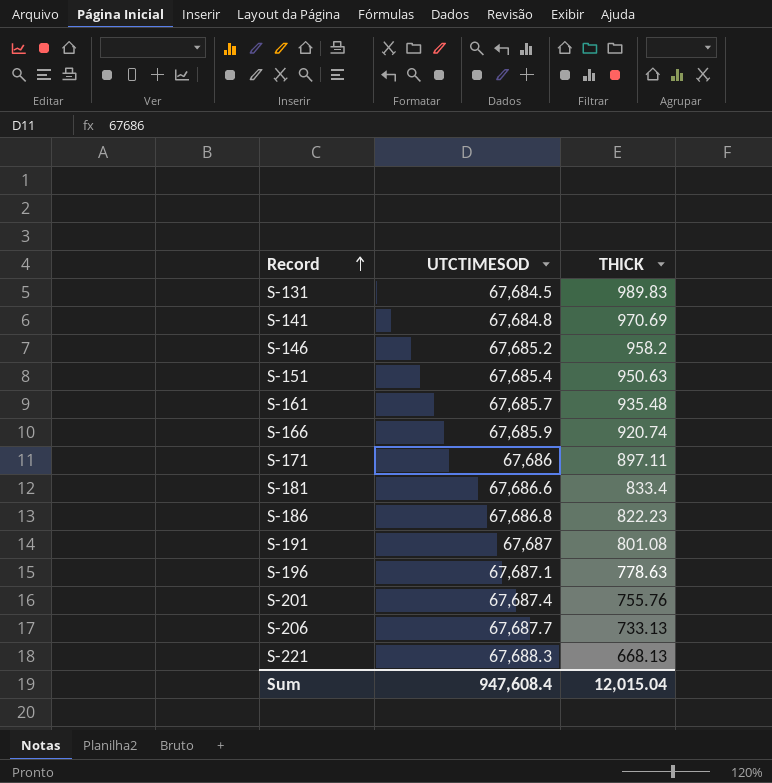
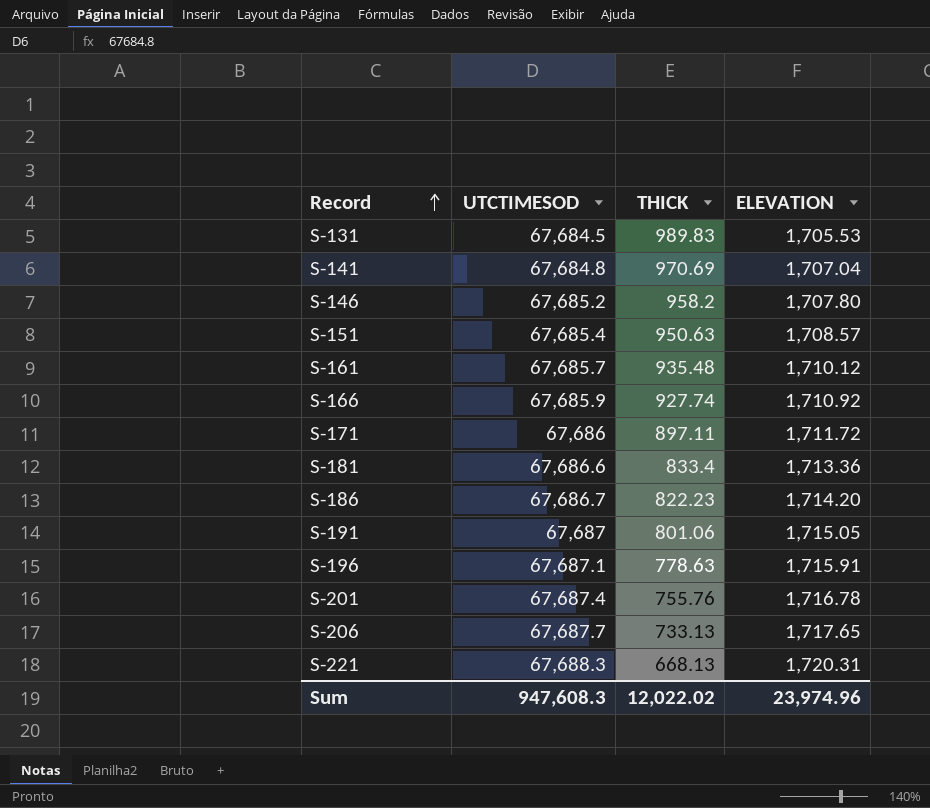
column ELEVATION | position: none -> 4
S-166 | THICK: 920.74 -> 927.74
S-186 | UTCTIMESOD: 67,686.8 -> 67,686.7
S-191 | THICK: 801.08 -> 801.06
Sum | UTCTIMESOD: 947,608.4 -> 947,608.3
Sum | THICK: 12,015.04 -> 12,022.02

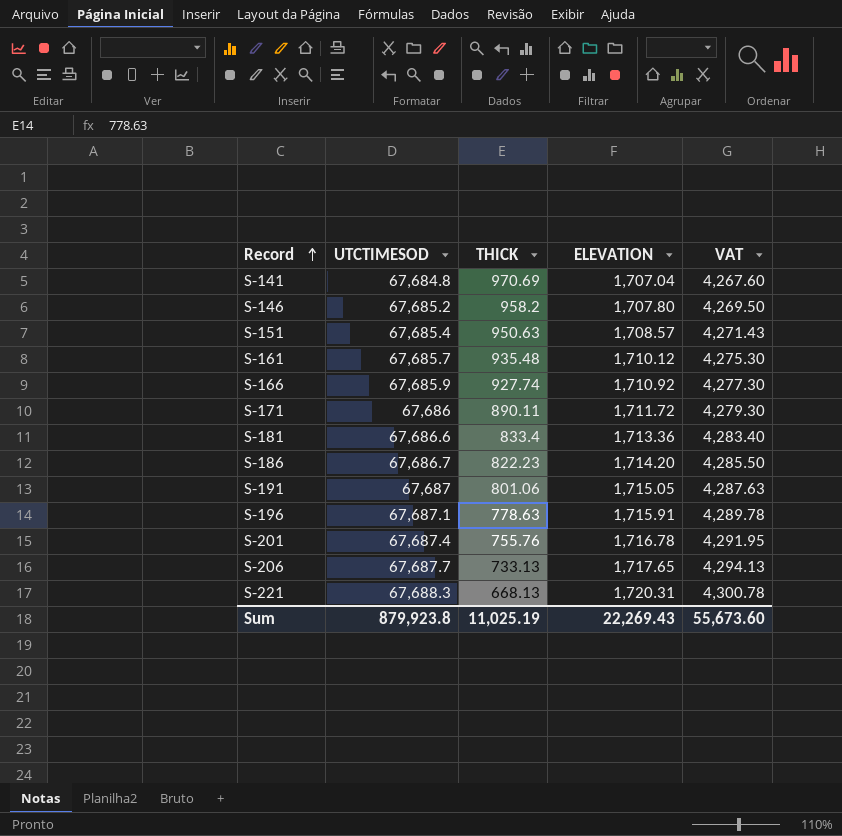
column VAT | formula: none -> [ELEVATION] * 2.5
row S-131: 67,684.5 | 989.83 | 1,705.53 -> none
S-171 | THICK: 897.11 -> 890.11
Sum | UTCTIMESOD: 947,608.3 -> 879,923.8
Sum | THICK: 12,022.02 -> 11,025.19
Sum | ELEVATION: 23,974.96 -> 22,269.43

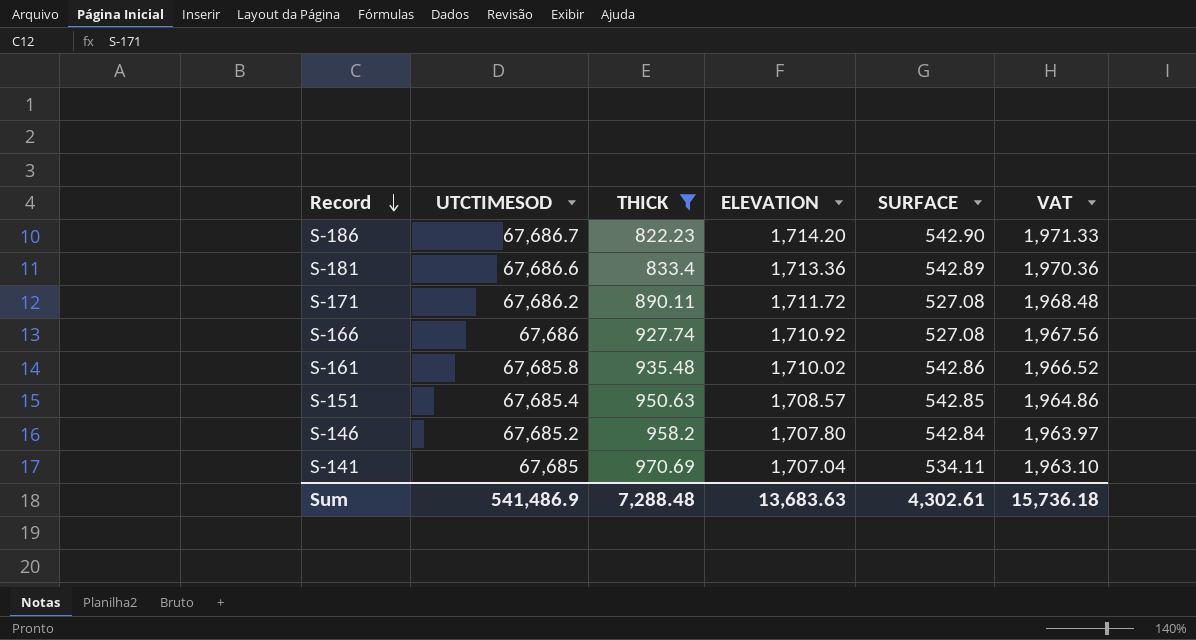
filter: none -> THICK >= 822.23
row order: Record ascending -> Record descending
column SURFACE | position: none -> 5
column VAT | formula: [ELEVATION] * 2.5 -> [ELEVATION] * 1.15
S-171 | UTCTIMESOD: 67,686 -> 67,686.2
S-166 | UTCTIMESOD: 67,685.9 -> 67,686
S-161 | UTCTIMESOD: 67,685.7 -> 67,685.8
S-161 | ELEVATION: 1,710.12 -> 1,710.02
S-141 | UTCTIMESOD: 67,684.8 -> 67,685
Sum | UTCTIMESOD: 879,923.8 -> 541,486.9
Sum | THICK: 11,025.19 -> 7,288.48
Sum | ELEVATION: 22,269.43 -> 13,683.63
Sum | VAT: 55,673.60 -> 15,736.18

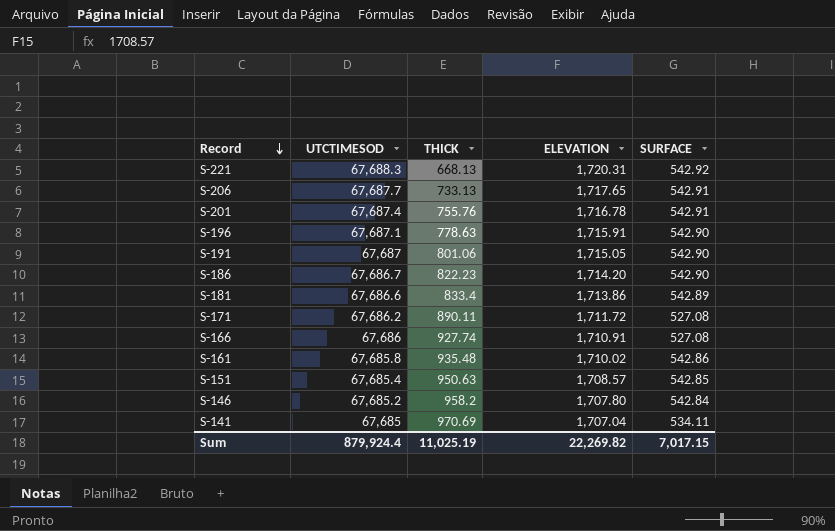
filter: THICK >= 822.23 -> none
column VAT | formula: [ELEVATION] * 1.15 -> none
S-181 | ELEVATION: 1,713.36 -> 1,713.86
S-166 | ELEVATION: 1,710.92 -> 1,710.91
Sum | UTCTIMESOD: 541,486.9 -> 879,924.4
Sum | THICK: 7,288.48 -> 11,025.19
Sum | ELEVATION: 13,683.63 -> 22,269.82
Sum | SURFACE: 4,302.61 -> 7,017.15

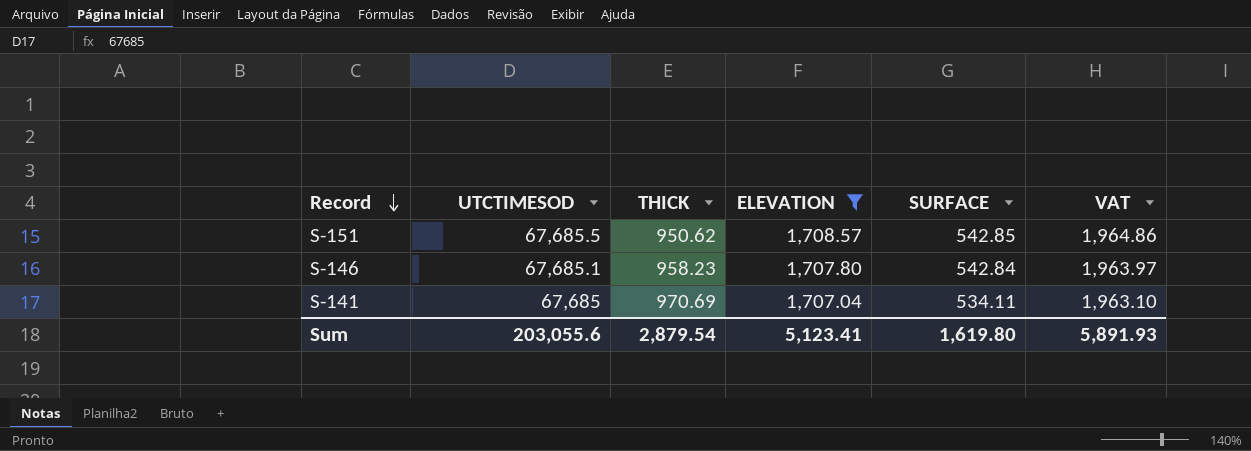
filter: none -> ELEVATION <= 1,708.57
column VAT | formula: none -> [ELEVATION] * 1.15
S-151 | UTCTIMESOD: 67,685.4 -> 67,685.5
S-151 | THICK: 950.63 -> 950.62
S-146 | UTCTIMESOD: 67,685.2 -> 67,685.1
S-146 | THICK: 958.2 -> 958.23
Sum | UTCTIMESOD: 879,924.4 -> 203,055.6
Sum | THICK: 11,025.19 -> 2,879.54
Sum | ELEVATION: 22,269.82 -> 5,123.41
Sum | SURFACE: 7,017.15 -> 1,619.80

